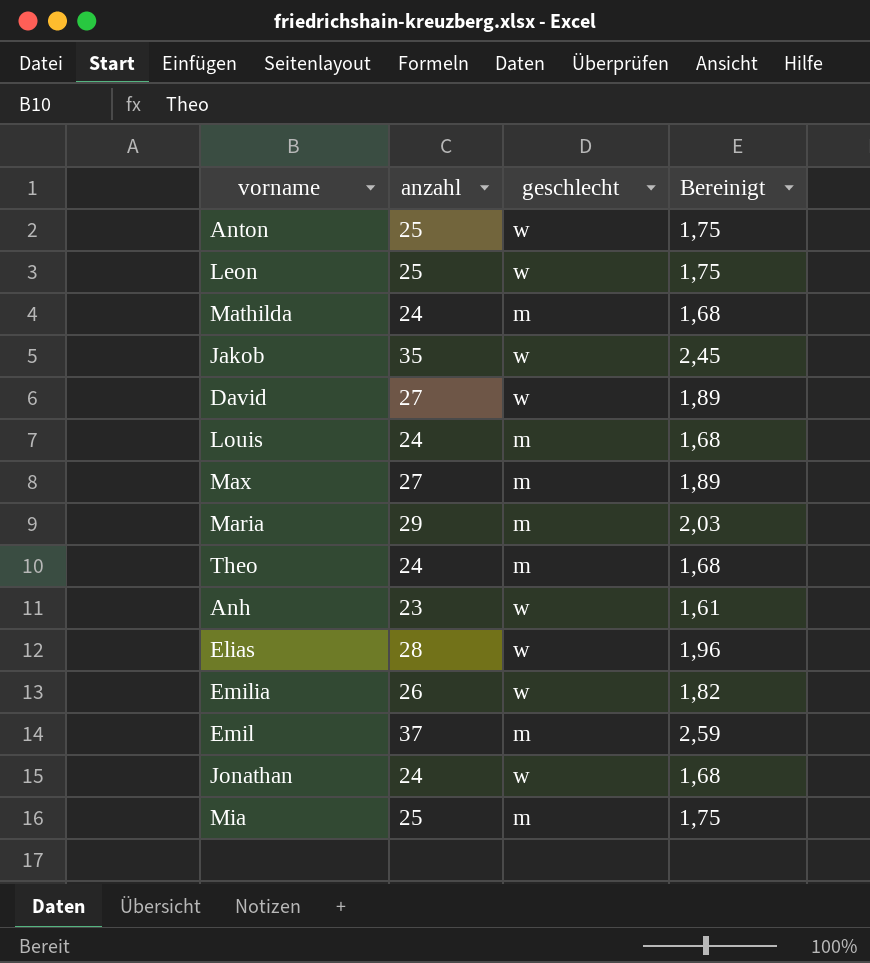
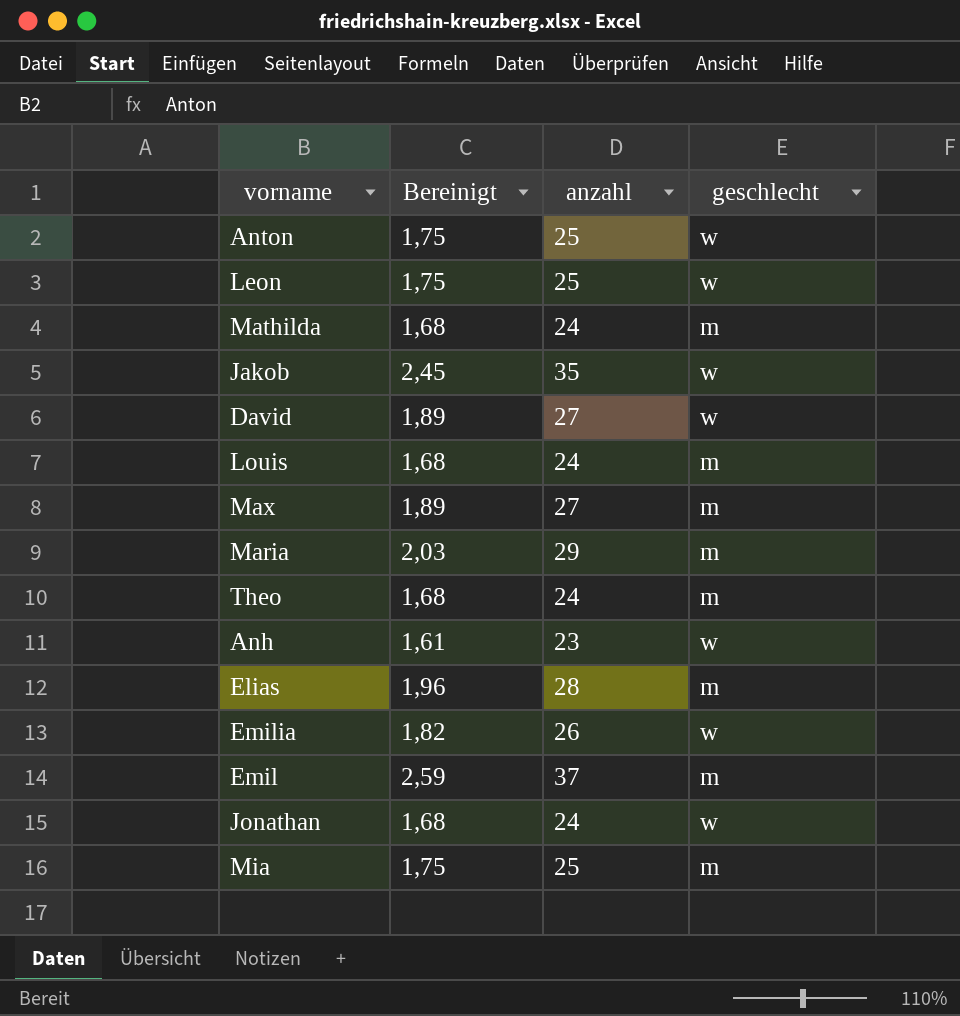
column Bereinigt | position: 4 -> 2
Elias | geschlecht: w -> m

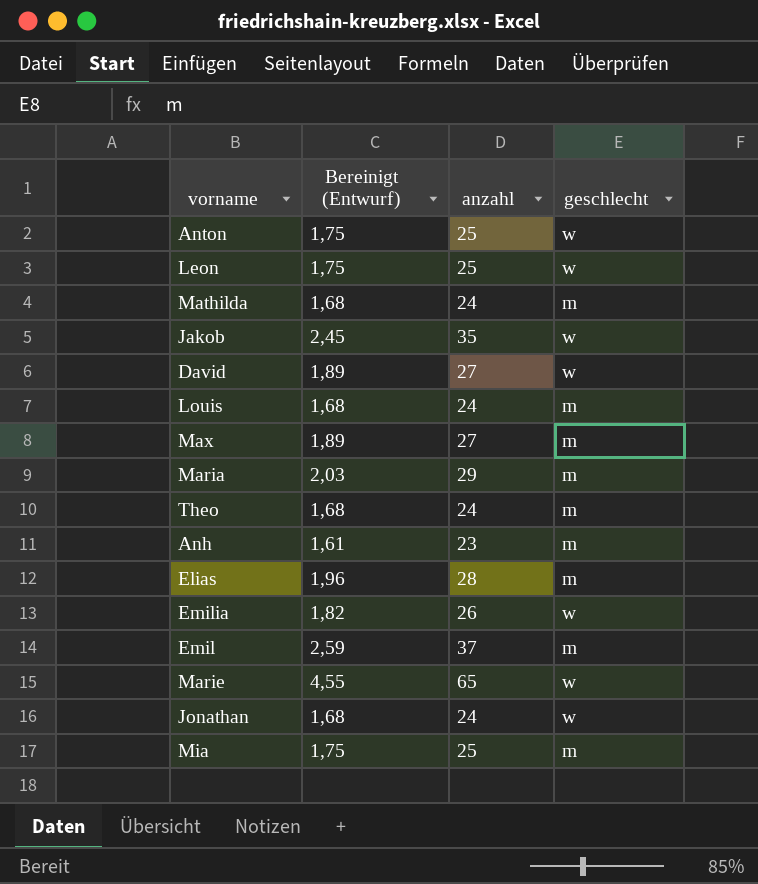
column name: Bereinigt -> Bereinigt (Entwurf)
Anh | geschlecht: w -> m
row Marie: none -> 4,55 | 65 | w

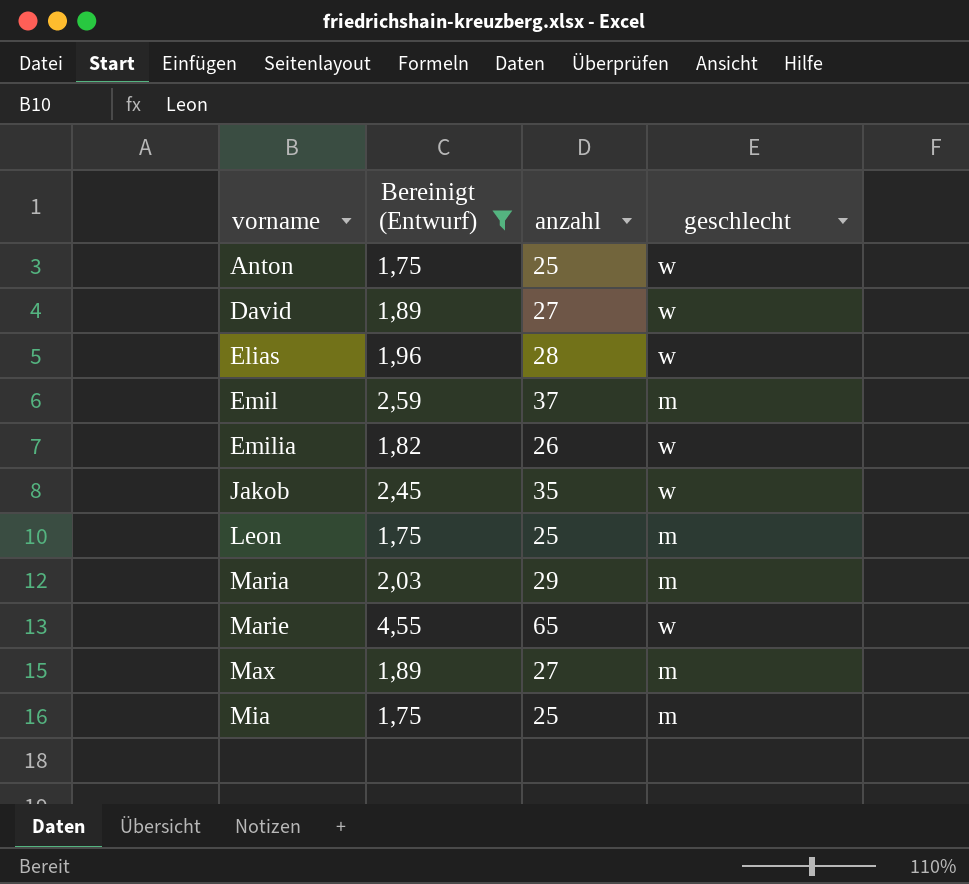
filter: none -> Bereinigt (Entwurf) >= 1,75
row order: none -> vorname ascending
Elias | geschlecht: m -> w
Leon | geschlecht: w -> m

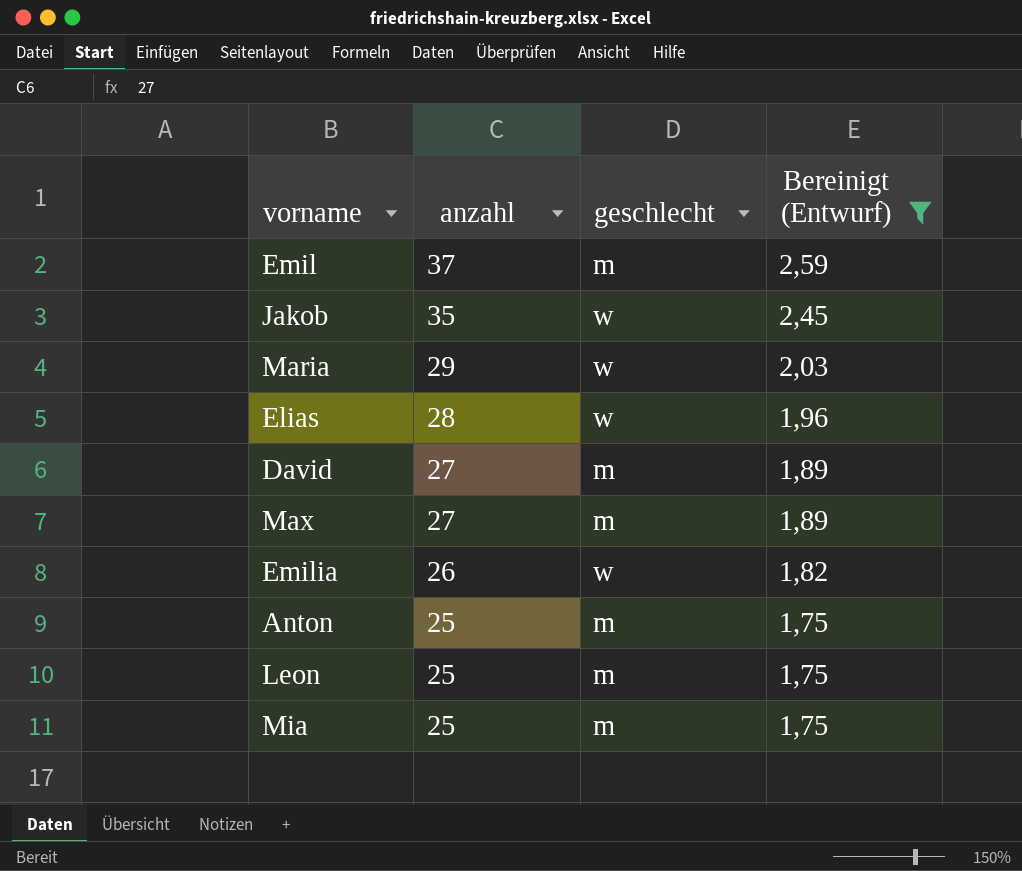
row order: vorname ascending -> anzahl descending
column Bereinigt (Entwurf) | position: 2 -> 4
row Marie: 4,55 | 65 | w -> none
Maria | geschlecht: m -> w
David | geschlecht: w -> m
Anton | geschlecht: w -> m

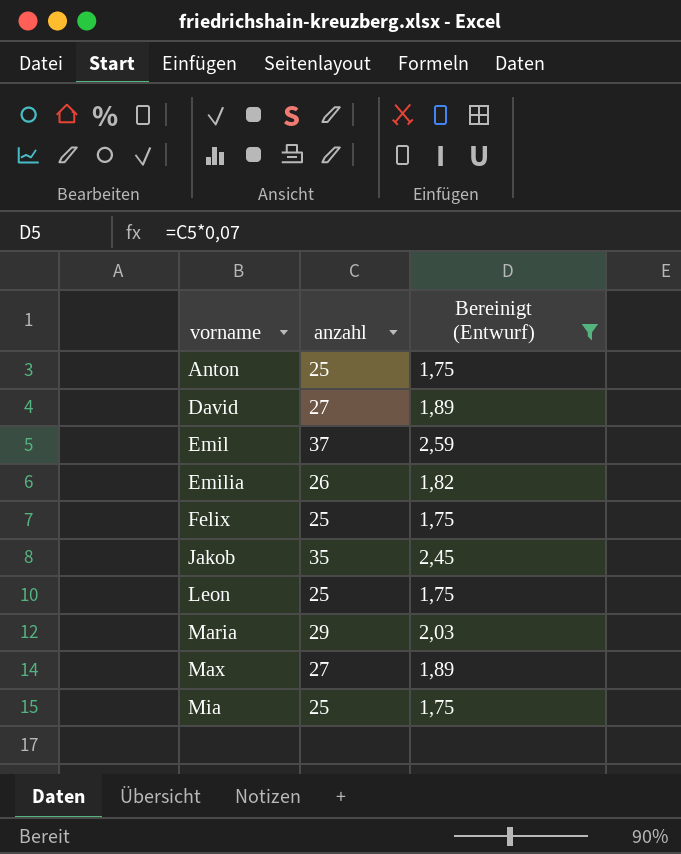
row order: anzahl descending -> vorname ascending
column geschlecht | position: 3 -> none
row Elias: 28 | w | 1,96 -> none
row Felix: none -> 25 | 1,75

